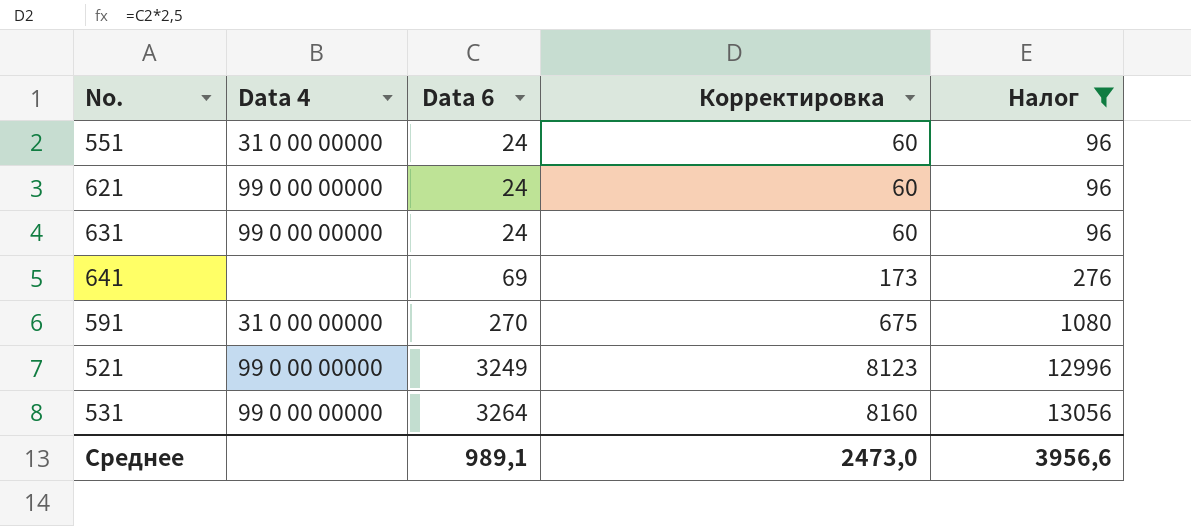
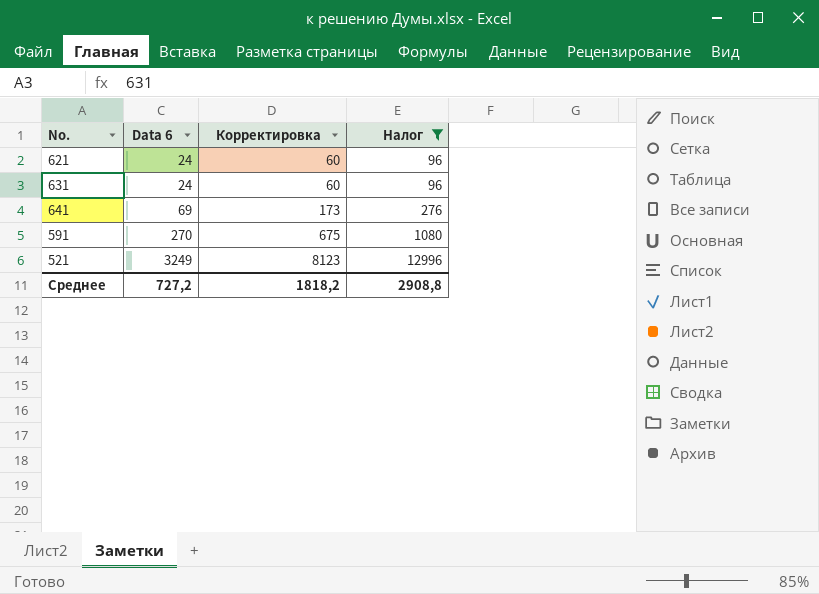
column Data 4 | position: 2 -> none
row 551: 31 0 00 00000 | 24 | 60 | 96 -> none
row 531: 99 0 00 00000 | 3264 | 8160 | 13056 -> none
Среднее | Data 6: 989,1 -> 727,2
Среднее | Корректировка: 2473,0 -> 1818,2
Среднее | Налог: 3956,6 -> 2908,8

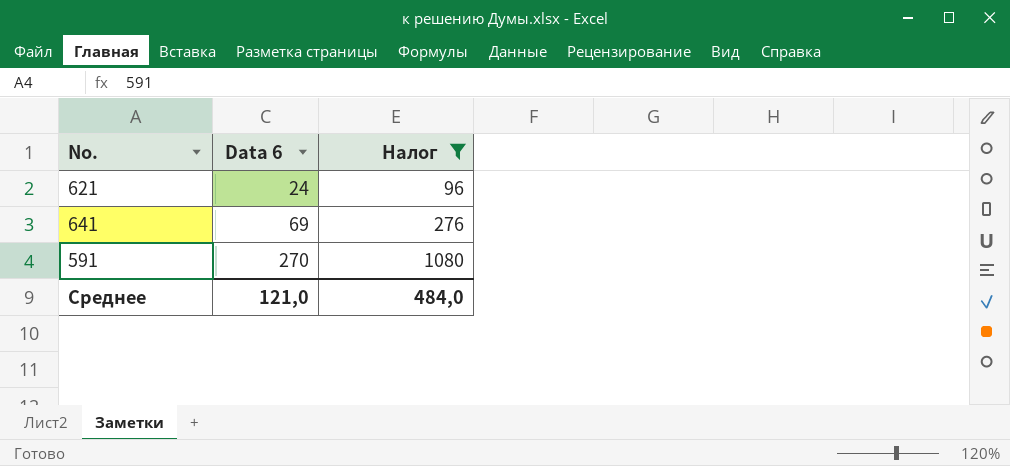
column Корректировка | formula: [Data 6] * 2,5 -> none
row 631: 24 | 60 | 96 -> none
row 521: 3249 | 8123 | 12996 -> none
Среднее | Data 6: 727,2 -> 121,0
Среднее | Налог: 2908,8 -> 484,0

